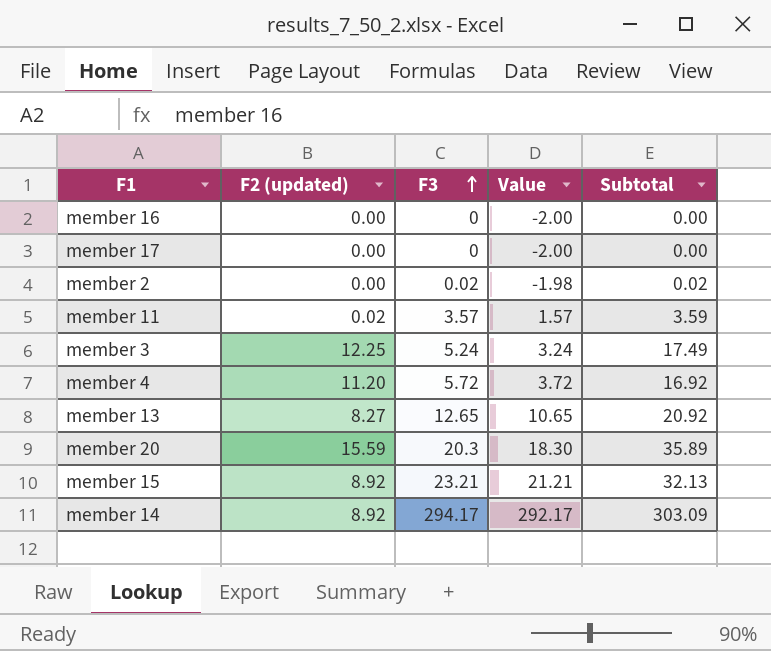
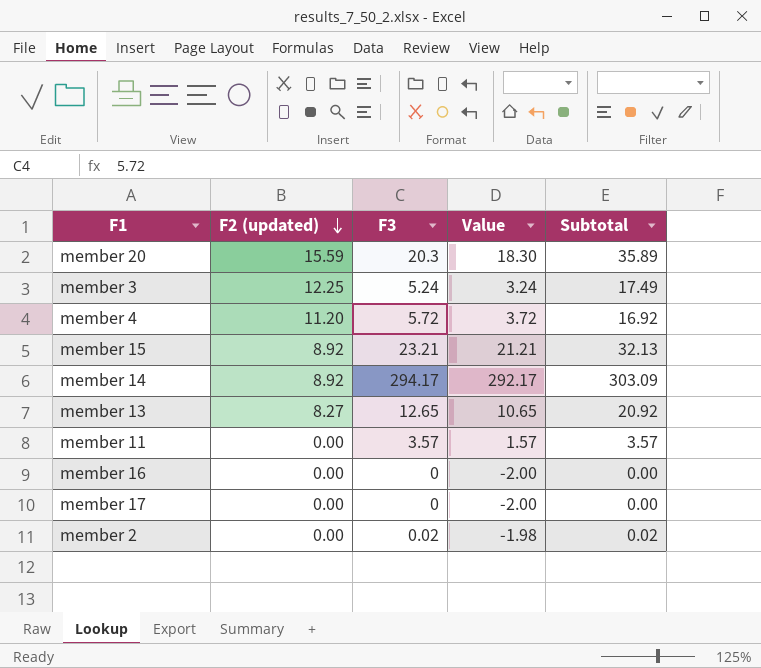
row order: F3 ascending -> F2 (updated) descending
member 11 | F2 (updated): 0.02 -> 0.00
member 11 | Subtotal: 3.59 -> 3.57

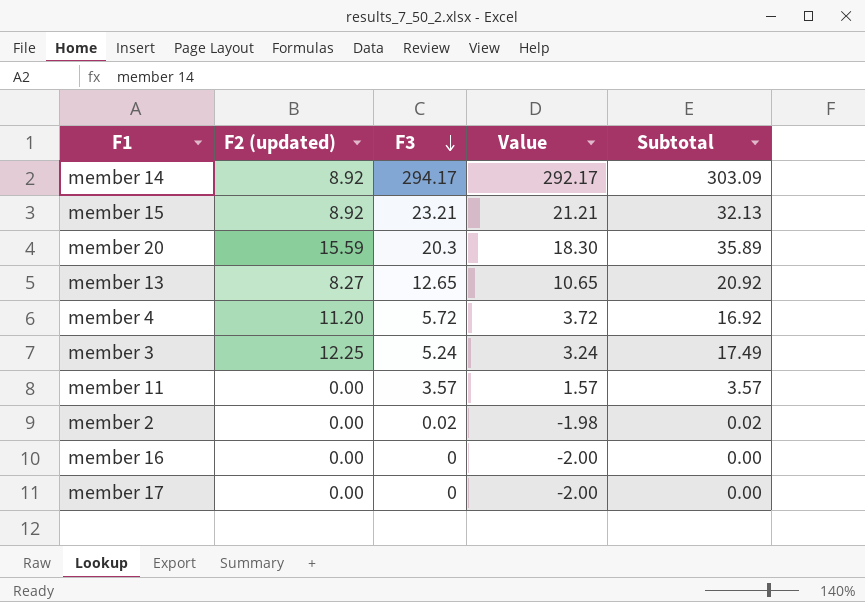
row order: F2 (updated) descending -> F3 descending

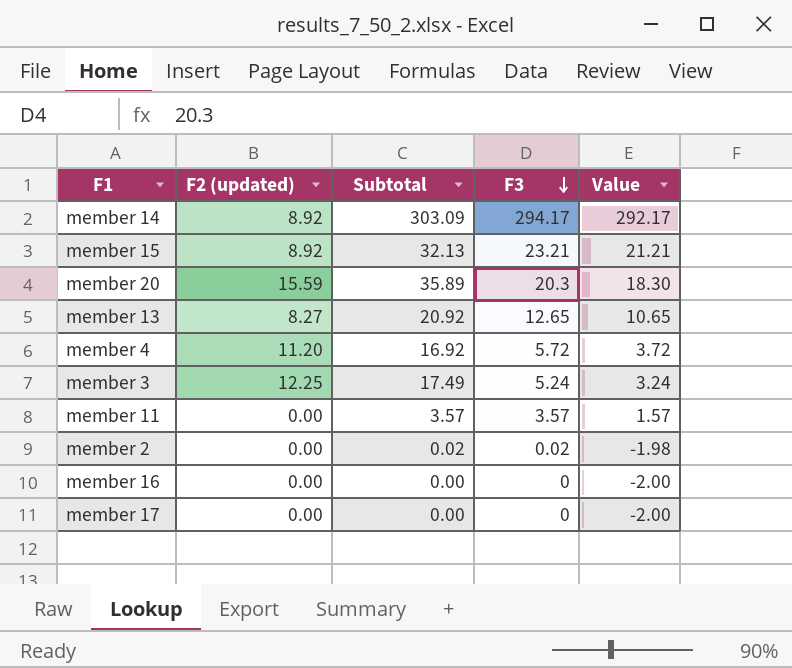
column Subtotal | position: 5 -> 3

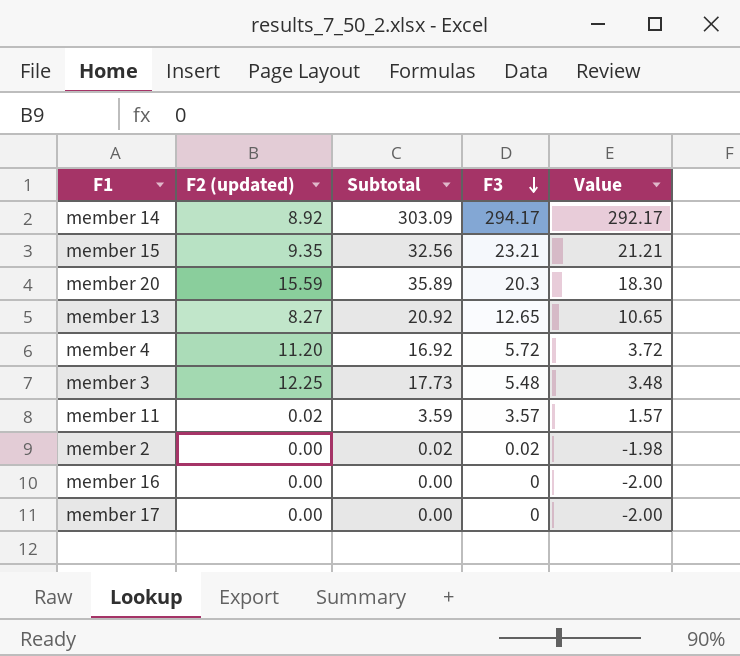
member 15 | F2 (updated): 8.92 -> 9.35
member 15 | Subtotal: 32.13 -> 32.56
member 3 | Subtotal: 17.49 -> 17.73
member 3 | F3: 5.24 -> 5.48
member 3 | Value: 3.24 -> 3.48
member 11 | F2 (updated): 0.00 -> 0.02
member 11 | Subtotal: 3.57 -> 3.59

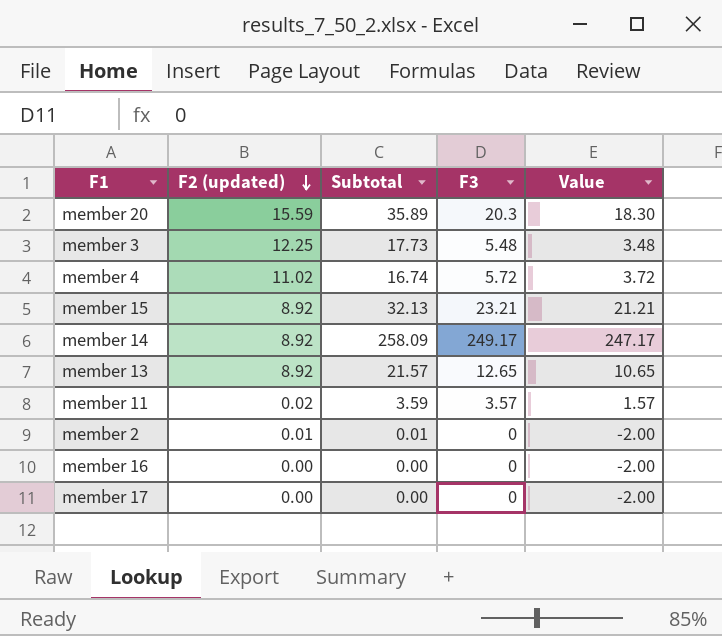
row order: F3 descending -> F2 (updated) descending
member 4 | F2 (updated): 11.20 -> 11.02
member 4 | Subtotal: 16.92 -> 16.74
member 15 | F2 (updated): 9.35 -> 8.92
member 15 | Subtotal: 32.56 -> 32.13
member 14 | Subtotal: 303.09 -> 258.09
member 14 | F3: 294.17 -> 249.17
member 14 | Value: 292.17 -> 247.17
member 13 | F2 (updated): 8.27 -> 8.92
member 13 | Subtotal: 20.92 -> 21.57
member 2 | F2 (updated): 0.00 -> 0.01
member 2 | Subtotal: 0.02 -> 0.01
member 2 | F3: 0.02 -> 0
member 2 | Value: -1.98 -> -2.00

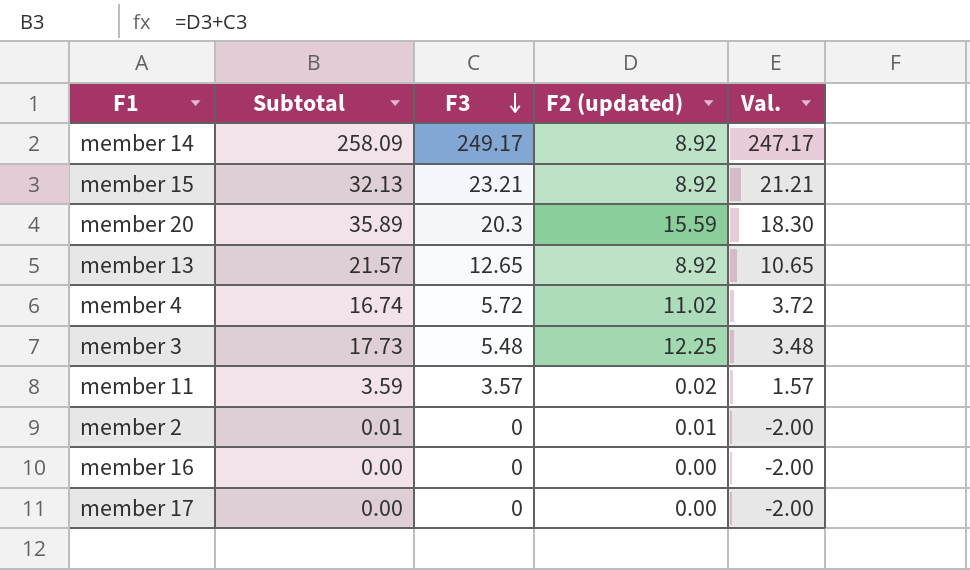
row order: F2 (updated) descending -> F3 descending
column F2 (updated) | position: 2 -> 4
column name: Value -> Val.

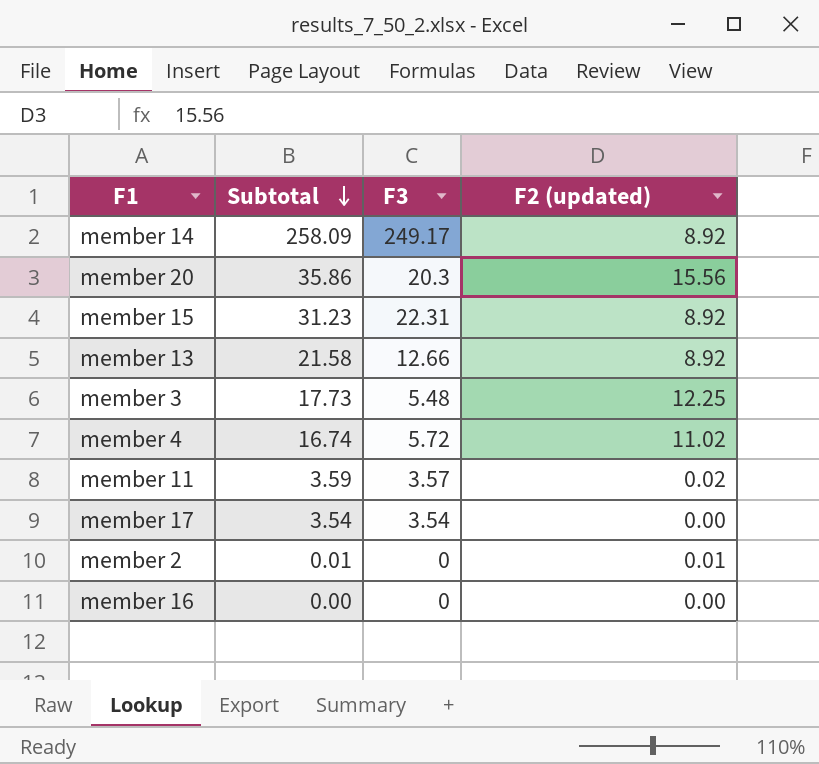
row order: F3 descending -> Subtotal descending
column Val. | formula: [F3] - 2 -> none
member 20 | Subtotal: 35.89 -> 35.86
member 20 | F2 (updated): 15.59 -> 15.56
member 15 | Subtotal: 32.13 -> 31.23
member 15 | F3: 23.21 -> 22.31
member 13 | Subtotal: 21.57 -> 21.58
member 13 | F3: 12.65 -> 12.66
member 17 | Subtotal: 0.00 -> 3.54
member 17 | F3: 0 -> 3.54

